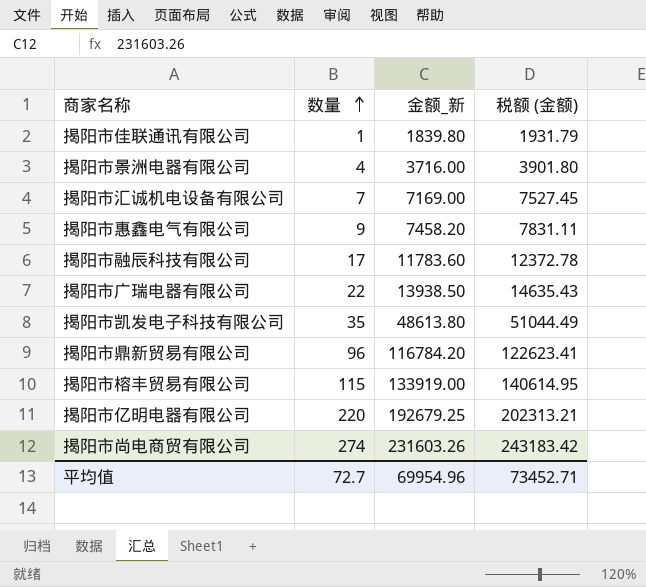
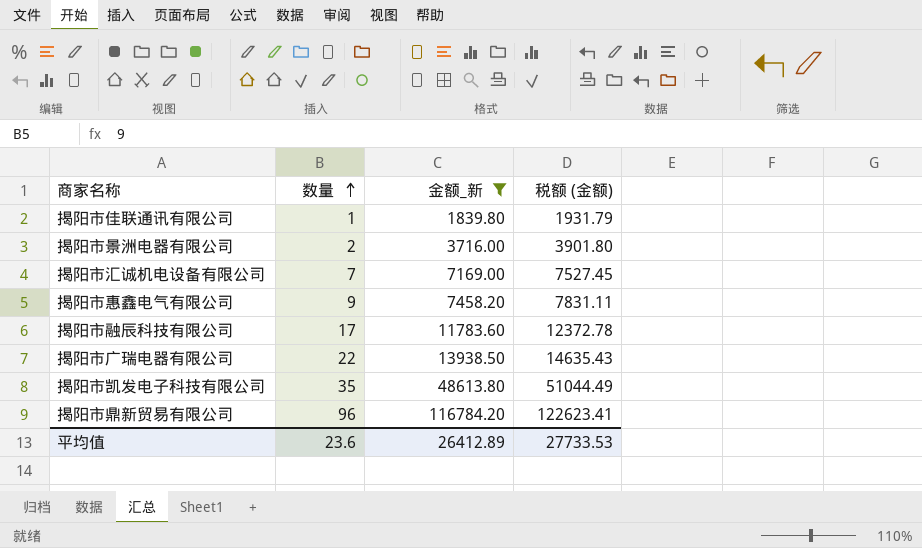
filter: none -> 金额_新 <= 116784.20
揭阳市景洲电器有限公司 | 数量: 4 -> 2
平均值 | 数量: 72.7 -> 23.6
平均值 | 金额_新: 69954.96 -> 26412.89
平均值 | 税额 (金额): 73452.71 -> 27733.53

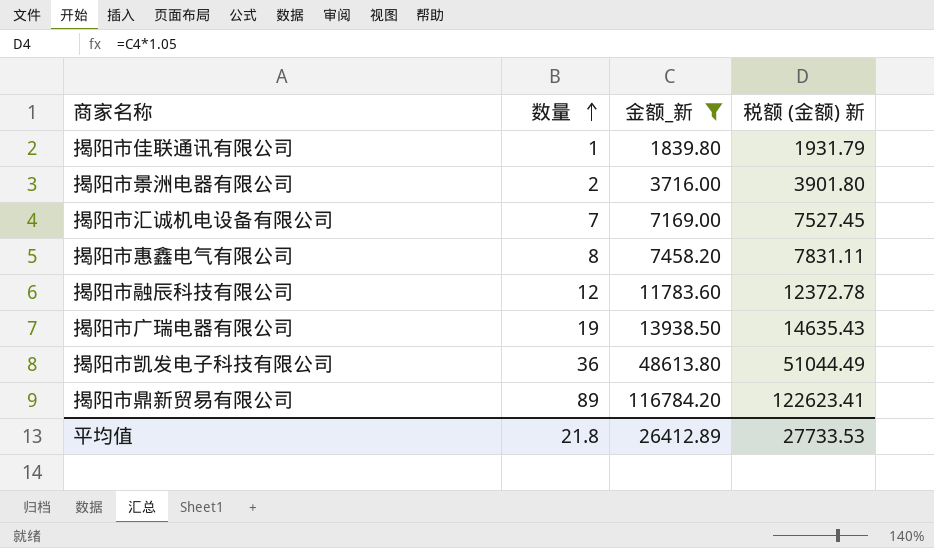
column name: 税额 (金额) -> 税额 (金额) 新
揭阳市惠鑫电气有限公司 | 数量: 9 -> 8
揭阳市融辰科技有限公司 | 数量: 17 -> 12
揭阳市广瑞电器有限公司 | 数量: 22 -> 19
揭阳市凯发电子科技有限公司 | 数量: 35 -> 36
揭阳市鼎新贸易有限公司 | 数量: 96 -> 89
平均值 | 数量: 23.6 -> 21.8

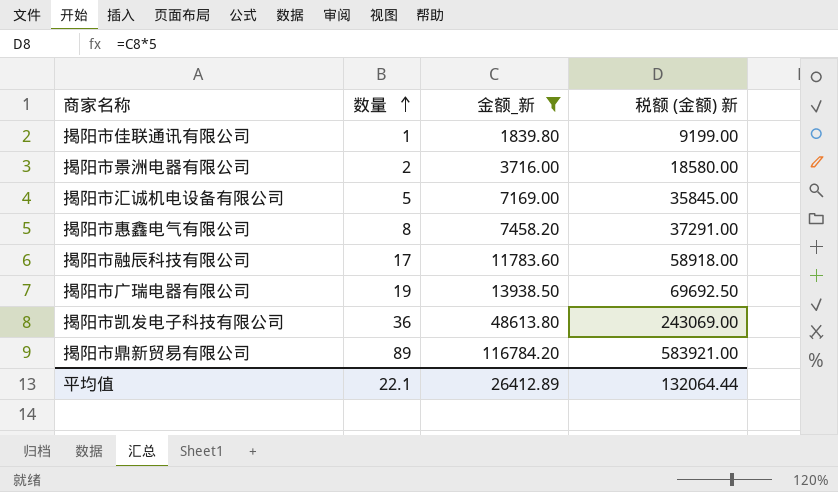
column 税额 (金额) 新 | formula: [金额_新] * 1.05 -> [金额_新] * 5
揭阳市汇诚机电设备有限公司 | 数量: 7 -> 5
揭阳市融辰科技有限公司 | 数量: 12 -> 17
平均值 | 数量: 21.8 -> 22.1
平均值 | 税额 (金额) 新: 27733.53 -> 132064.44

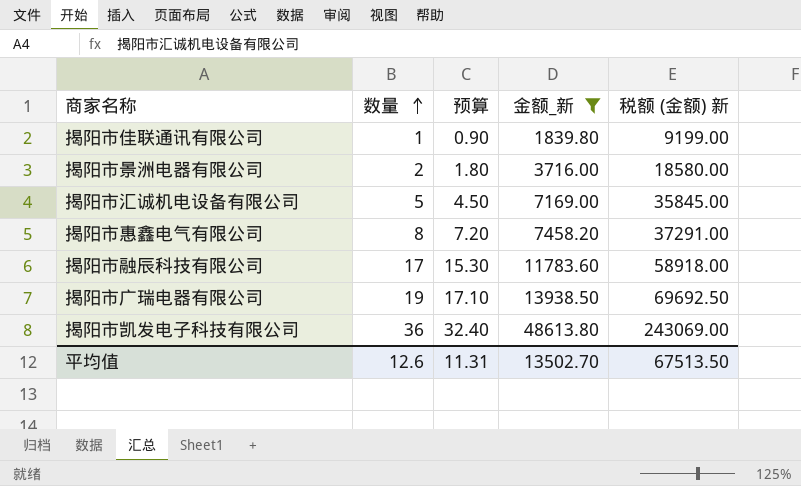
column 预算 | formula: none -> [数量] * 0.9
row 揭阳市鼎新贸易有限公司: 89 | 116784.20 | 583921.00 -> none
平均值 | 数量: 22.1 -> 12.6
平均值 | 金额_新: 26412.89 -> 13502.70
平均值 | 税额 (金额) 新: 132064.44 -> 67513.50

